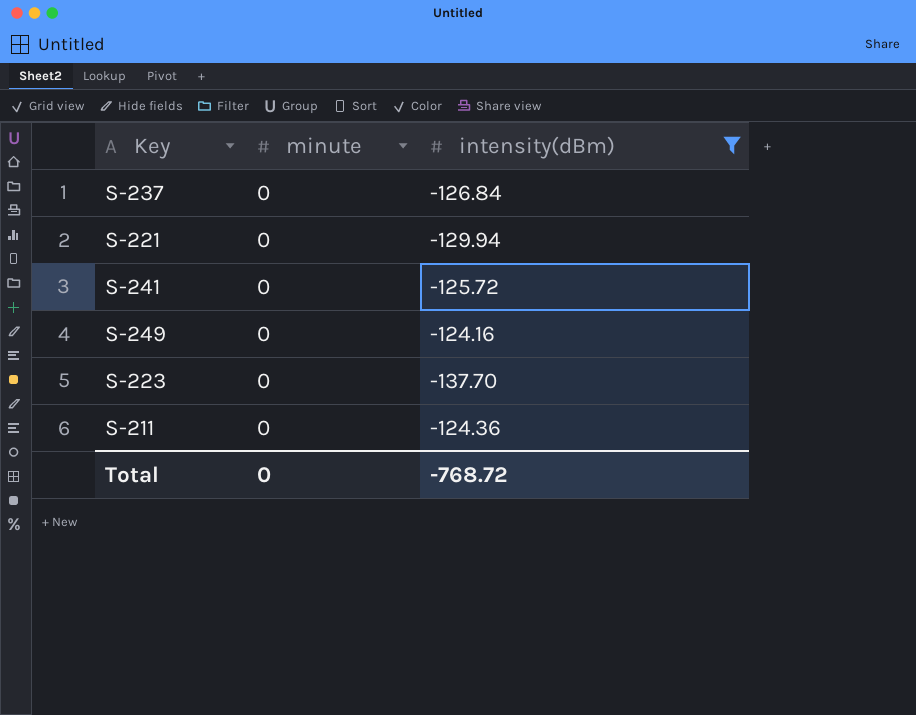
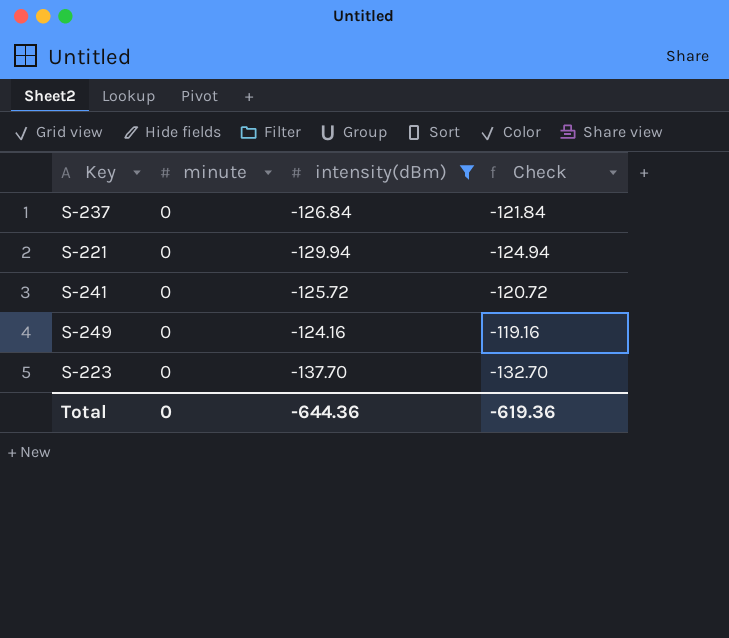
column Check | formula: none -> [intensity(dBm)] + 5
row S-211: 0 | -124.36 -> none
Total | intensity(dBm): -768.72 -> -644.36

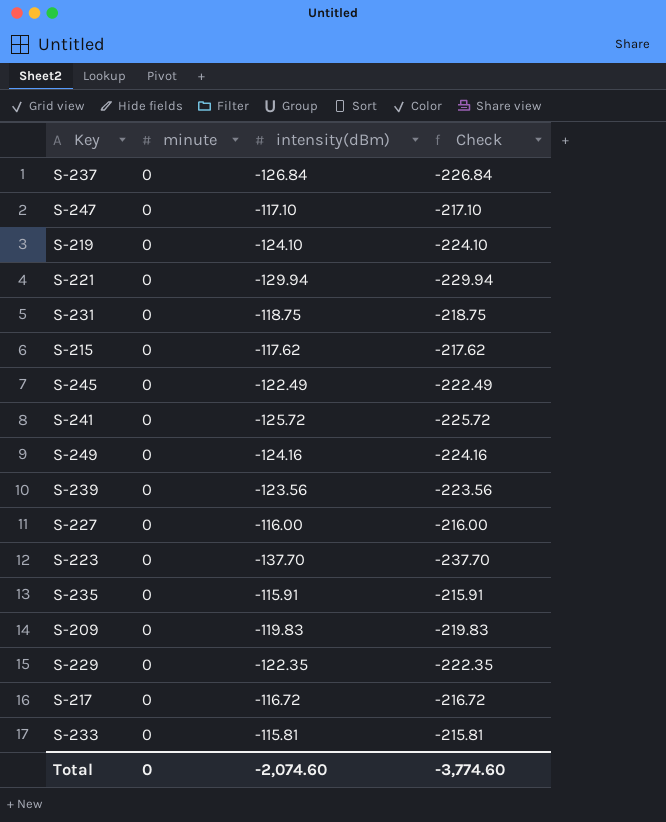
filter: intensity(dBm) <= -124.16 -> none
column Check | formula: [intensity(dBm)] + 5 -> [intensity(dBm)] - 100
Total | intensity(dBm): -644.36 -> -2,074.60
Total | Check: -619.36 -> -3,774.60

